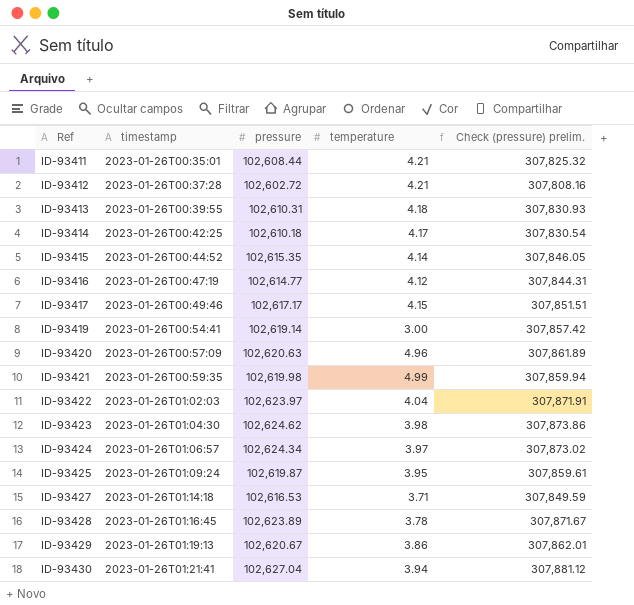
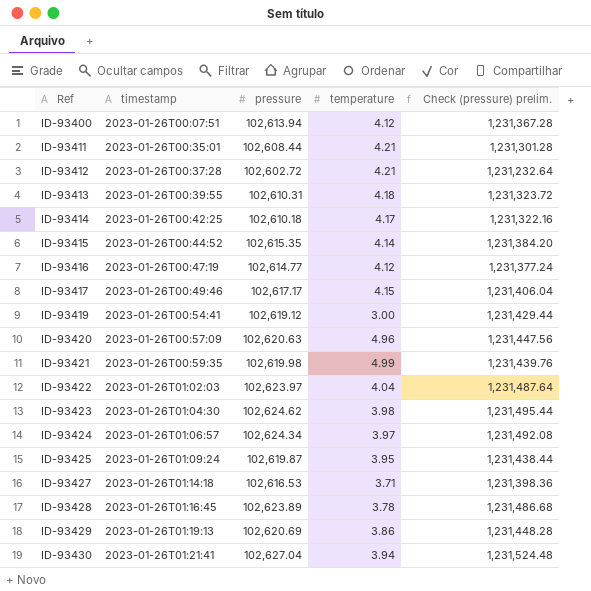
column Check (pressure) prelim. | formula: [pressure] * 3 -> [pressure] * 12
row ID-93400: none -> 2023-01-26T00:07:51 | 102,613.94 | 4.12 | 1,231,367.28
ID-93419 | pressure: 102,619.14 -> 102,619.12
ID-93429 | pressure: 102,620.67 -> 102,620.69

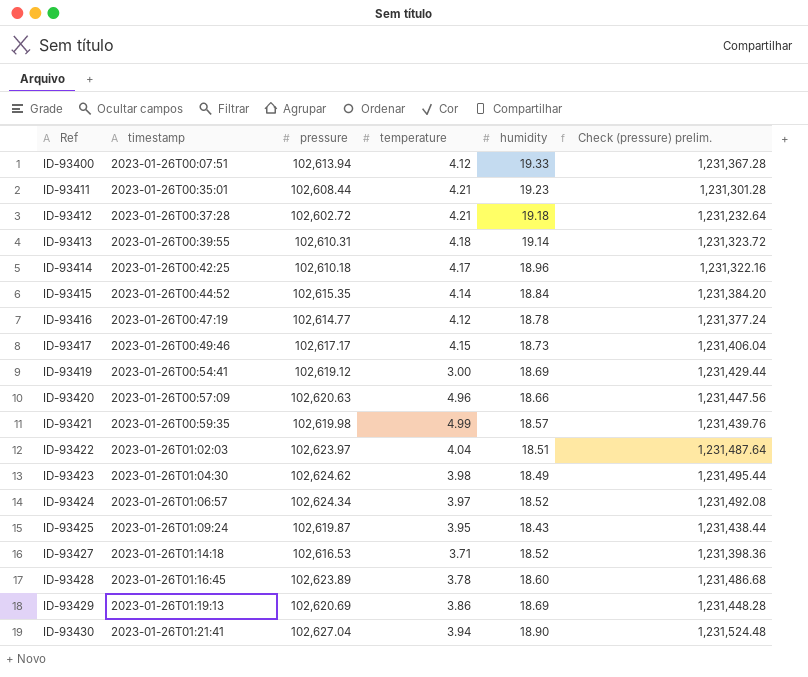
column humidity | position: none -> 5

